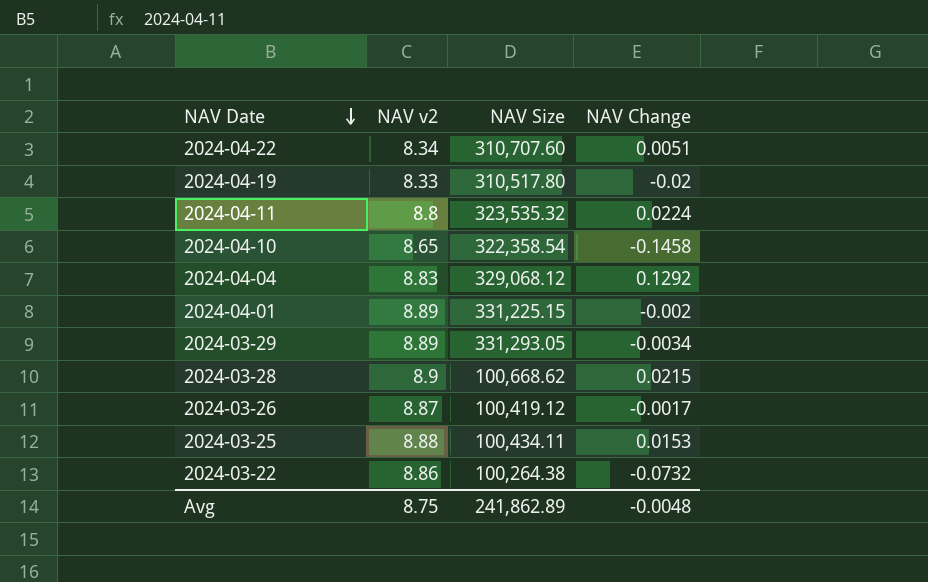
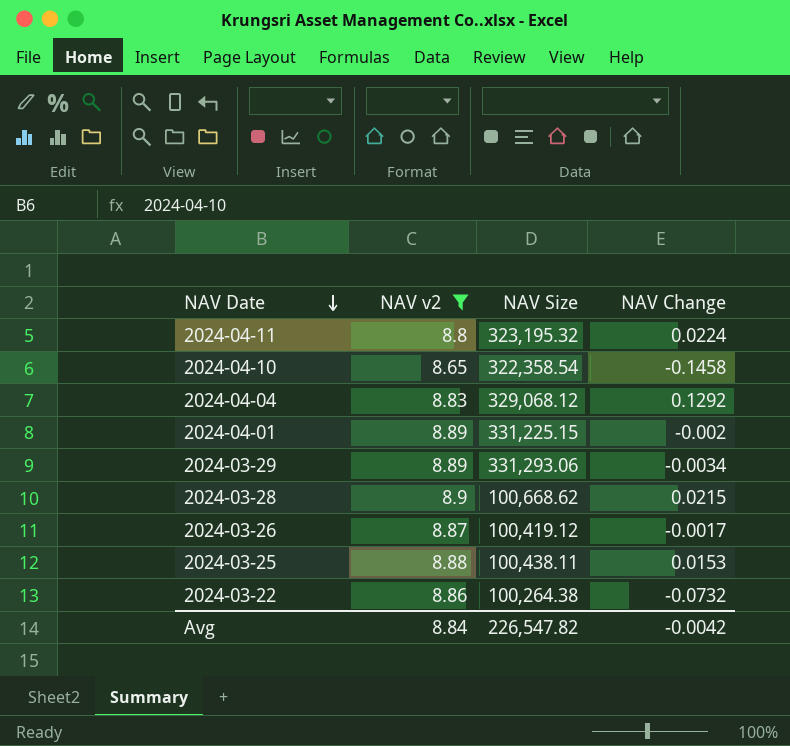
filter: none -> NAV v2 >= 8.65
2024-04-11 | NAV Size: 323,535.32 -> 323,195.32
2024-03-29 | NAV Size: 331,293.05 -> 331,293.06
2024-03-25 | NAV Size: 100,434.11 -> 100,438.11
Avg | NAV v2: 8.75 -> 8.84
Avg | NAV Size: 241,862.89 -> 226,547.82
Avg | NAV Change: -0.0048 -> -0.0042

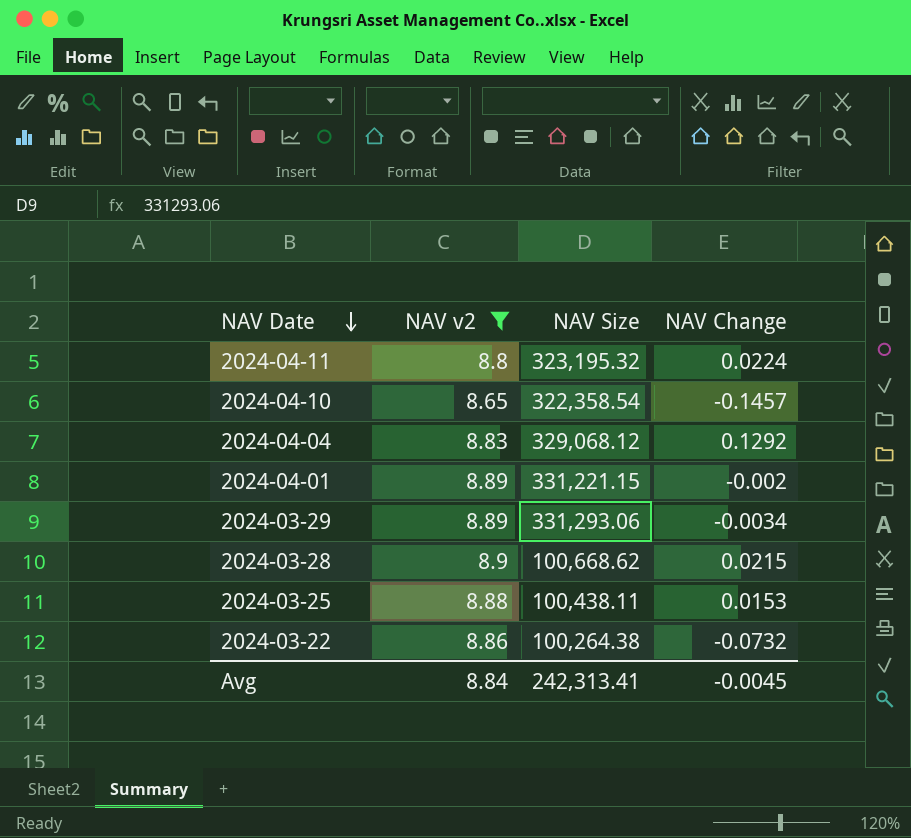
row 2024-03-26: 8.87 | 100,419.12 | -0.0017 -> none
2024-04-10 | NAV Change: -0.1458 -> -0.1457
2024-04-01 | NAV Size: 331,225.15 -> 331,221.15
Avg | NAV Size: 226,547.82 -> 242,313.41
Avg | NAV Change: -0.0042 -> -0.0045

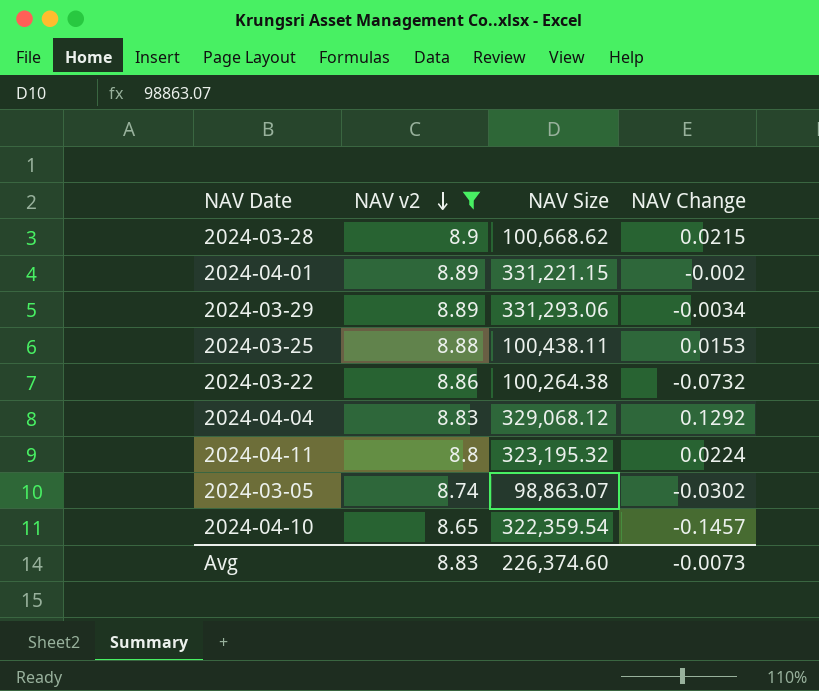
row order: NAV Date descending -> NAV v2 descending
row 2024-03-05: none -> 8.74 | 98,863.07 | -0.0302
2024-04-10 | NAV Size: 322,358.54 -> 322,359.54
Avg | NAV v2: 8.84 -> 8.83
Avg | NAV Size: 242,313.41 -> 226,374.60
Avg | NAV Change: -0.0045 -> -0.0073

